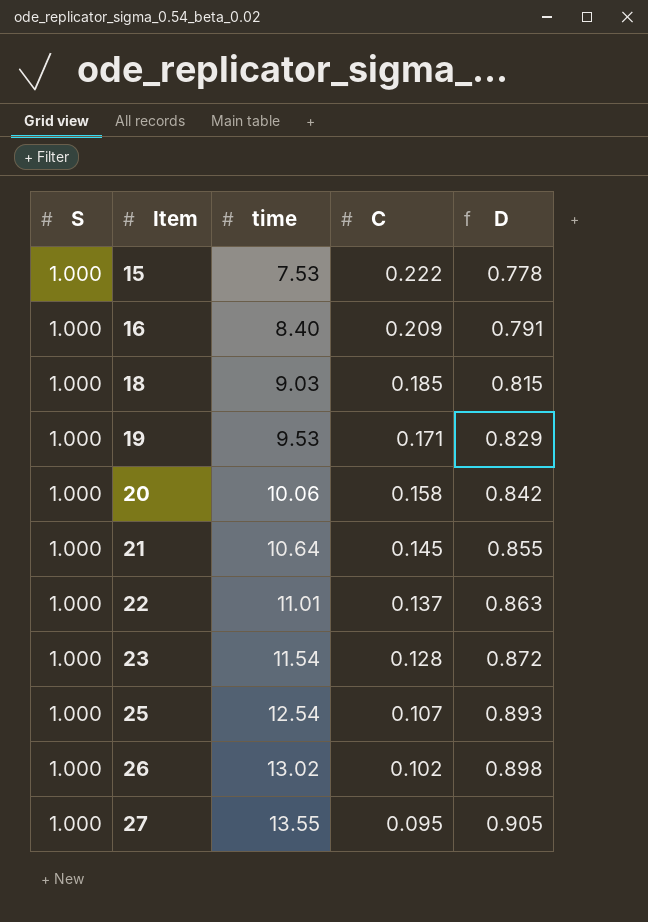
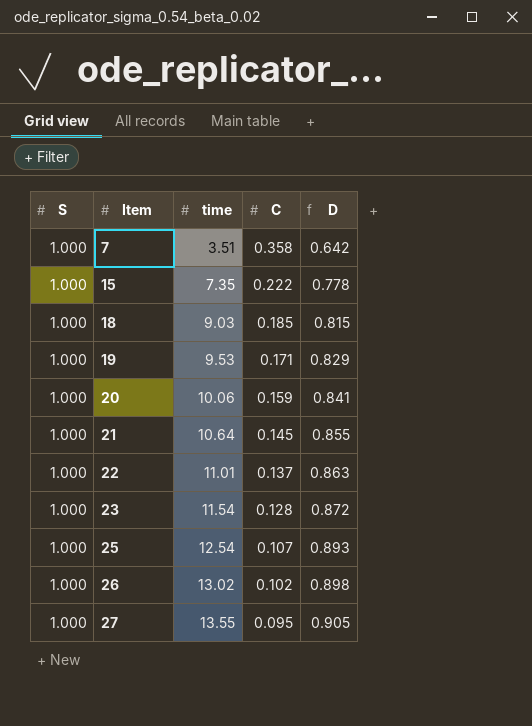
row 16: 1.000 | 8.40 | 0.209 | 0.791 -> none
row 7: none -> 1.000 | 3.51 | 0.358 | 0.642
15 | time: 7.53 -> 7.35
20 | C: 0.158 -> 0.159
20 | D: 0.842 -> 0.841

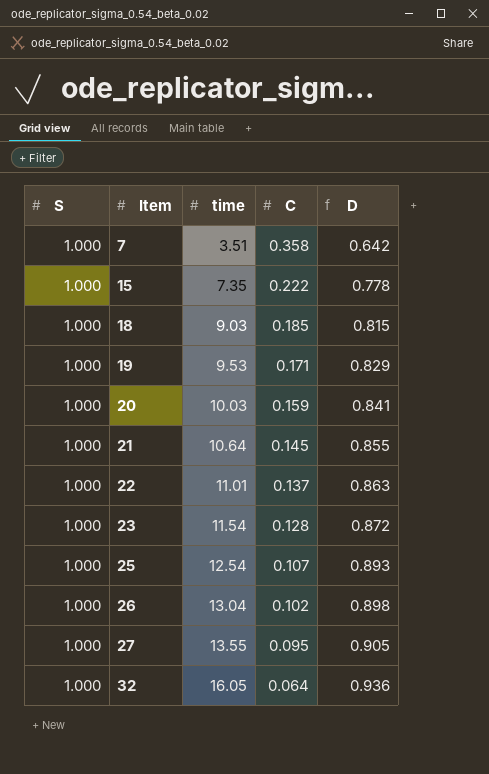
20 | time: 10.06 -> 10.03
26 | time: 13.02 -> 13.04
row 32: none -> 1.000 | 16.05 | 0.064 | 0.936

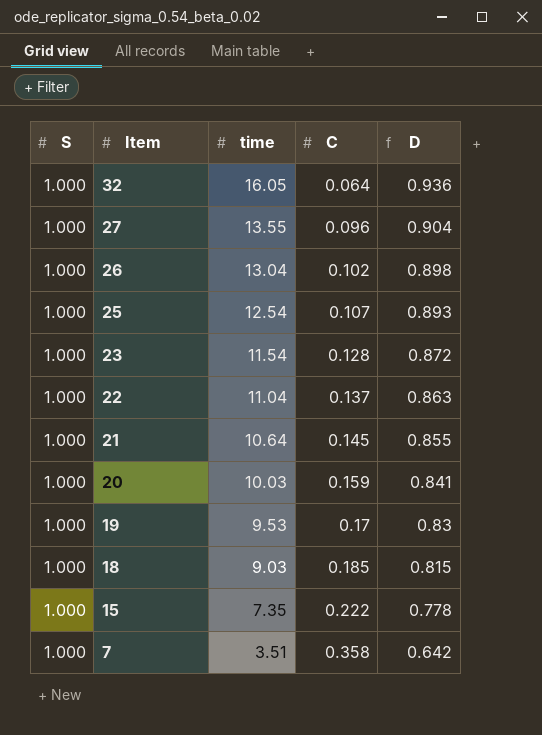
row order: Item ascending -> Item descending
27 | C: 0.095 -> 0.096
27 | D: 0.905 -> 0.904
22 | time: 11.01 -> 11.04
19 | C: 0.171 -> 0.17
19 | D: 0.829 -> 0.83

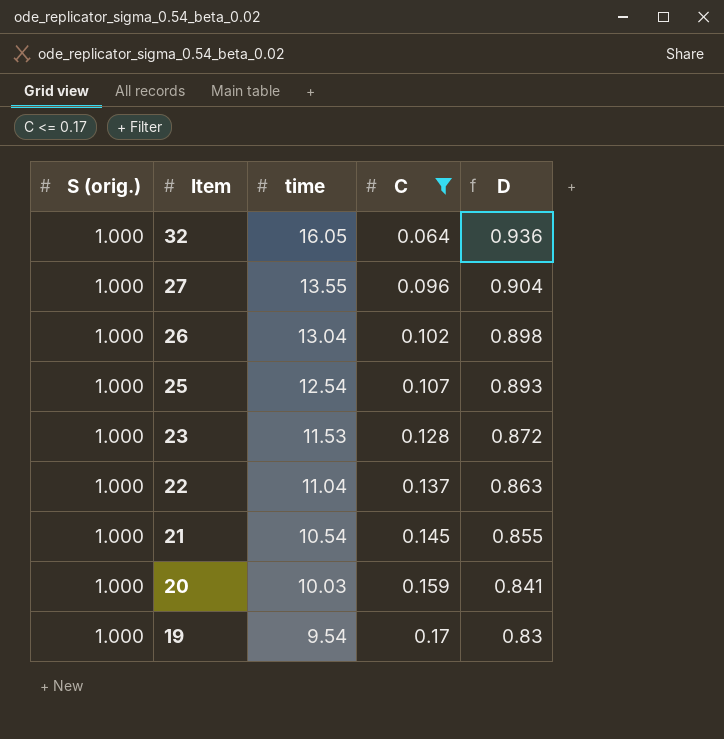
filter: none -> C <= 0.17
column name: S -> S (orig.)
23 | time: 11.54 -> 11.53
21 | time: 10.64 -> 10.54
19 | time: 9.53 -> 9.54

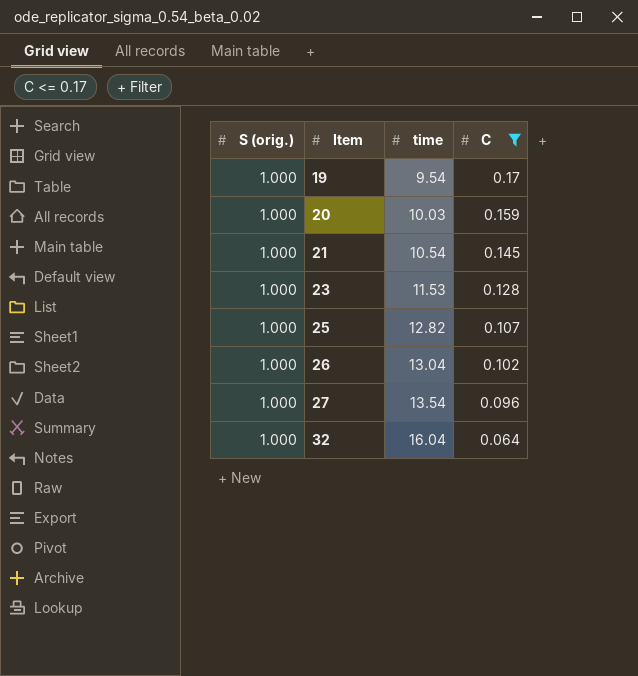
row order: Item descending -> Item ascending
column D | formula: [S (orig.)] - [C] -> none
row 22: 1.000 | 11.04 | 0.137 | 0.863 -> none
25 | time: 12.54 -> 12.82
27 | time: 13.55 -> 13.54
32 | time: 16.05 -> 16.04

